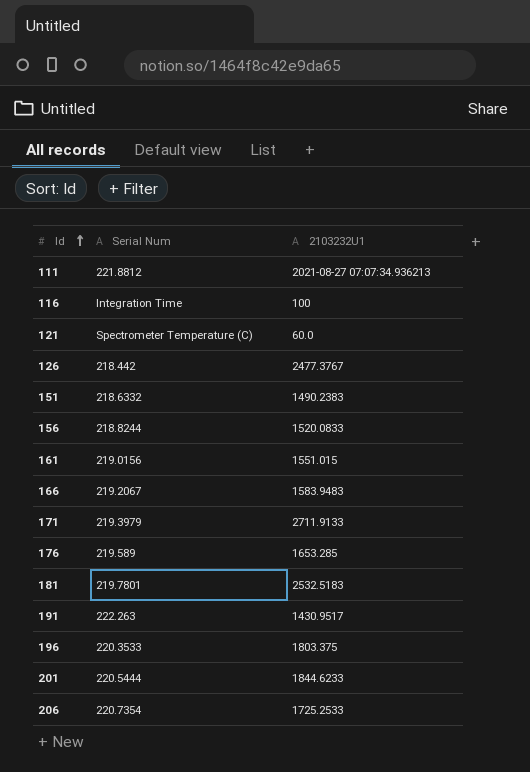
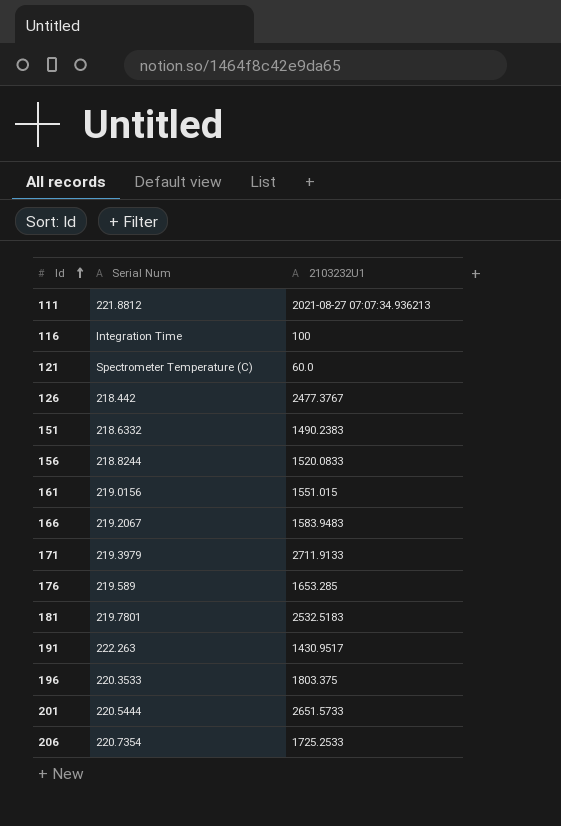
201 | 2103232U1: 1844.6233 -> 2651.5733

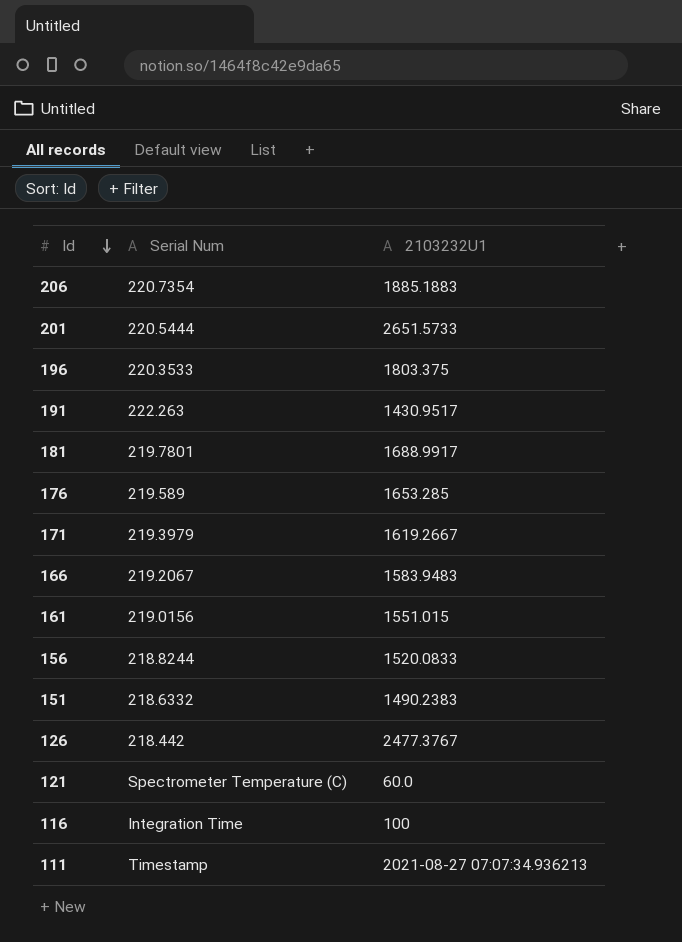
row order: Id ascending -> Id descending
206 | 2103232U1: 1725.2533 -> 1885.1883
181 | 2103232U1: 2532.5183 -> 1688.9917
171 | 2103232U1: 2711.9133 -> 1619.2667
111 | Serial Num: 221.8812 -> Timestamp

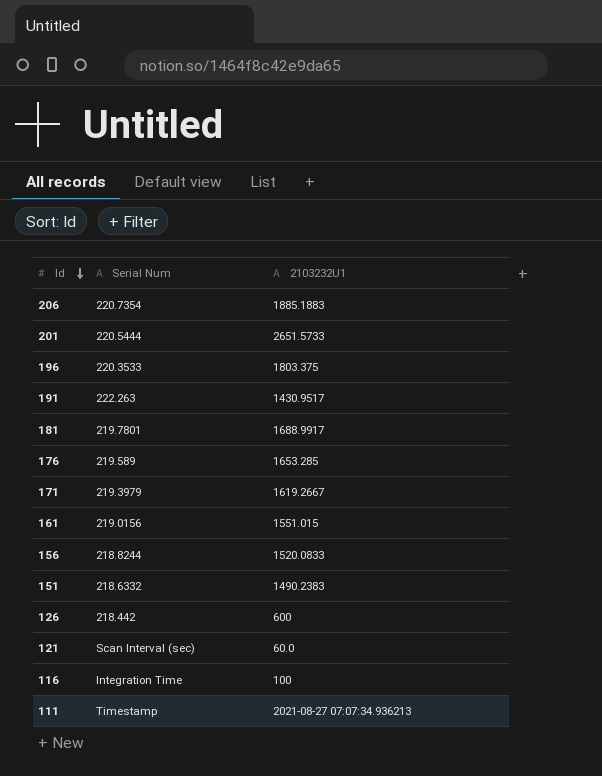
row 166: 219.2067 | 1583.9483 -> none
126 | 2103232U1: 2477.3767 -> 600
121 | Serial Num: Spectrometer Temperature (C) -> Scan Interval (sec)

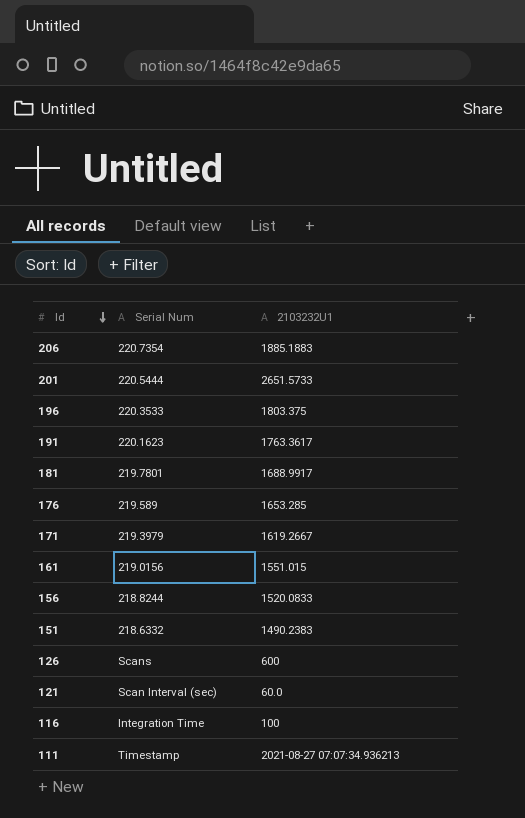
191 | Serial Num: 222.263 -> 220.1623
191 | 2103232U1: 1430.9517 -> 1763.3617
126 | Serial Num: 218.442 -> Scans

